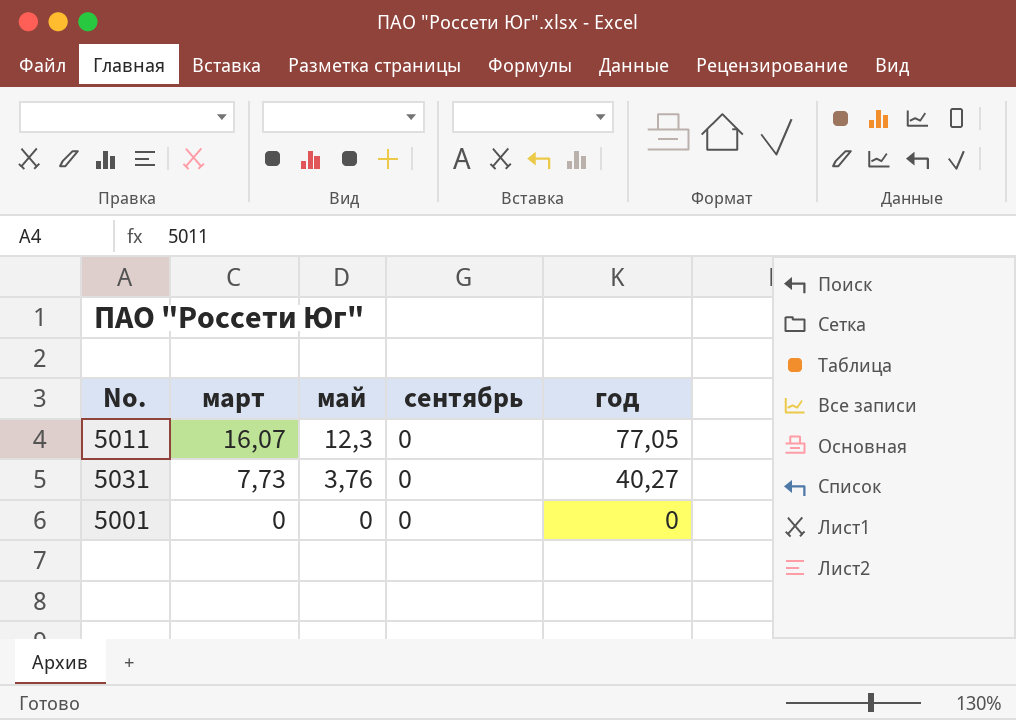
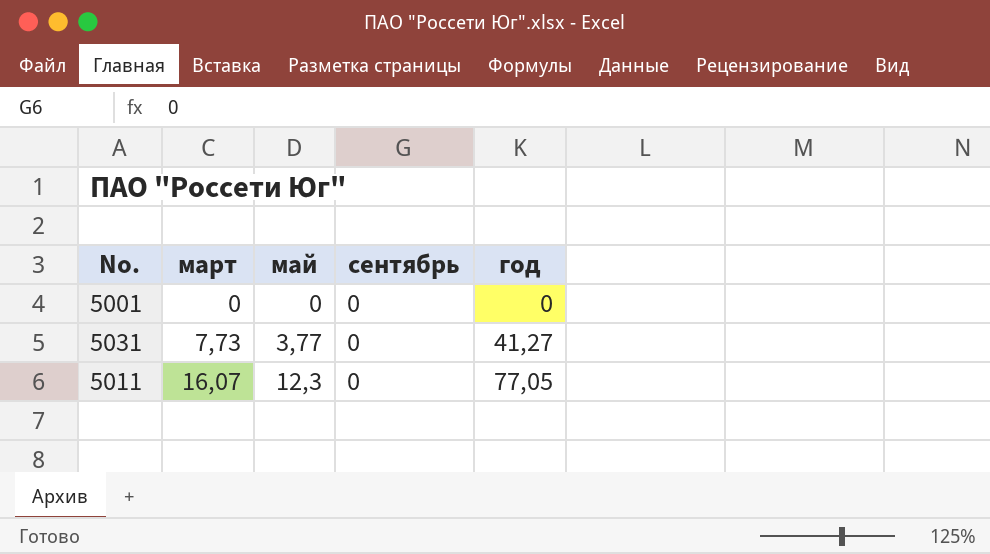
row order: март descending -> март ascending
5031 | май: 3,76 -> 3,77
5031 | год: 40,27 -> 41,27

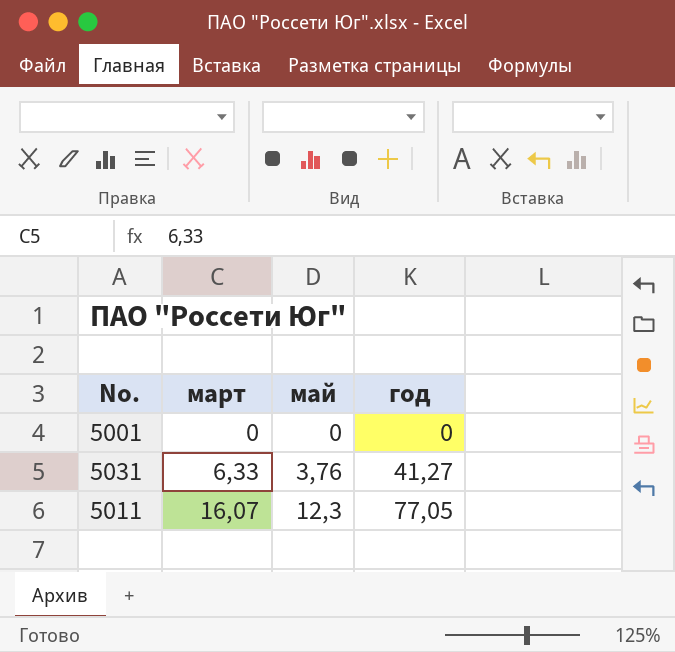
column сентябрь | position: 4 -> none
5031 | март: 7,73 -> 6,33
5031 | май: 3,77 -> 3,76

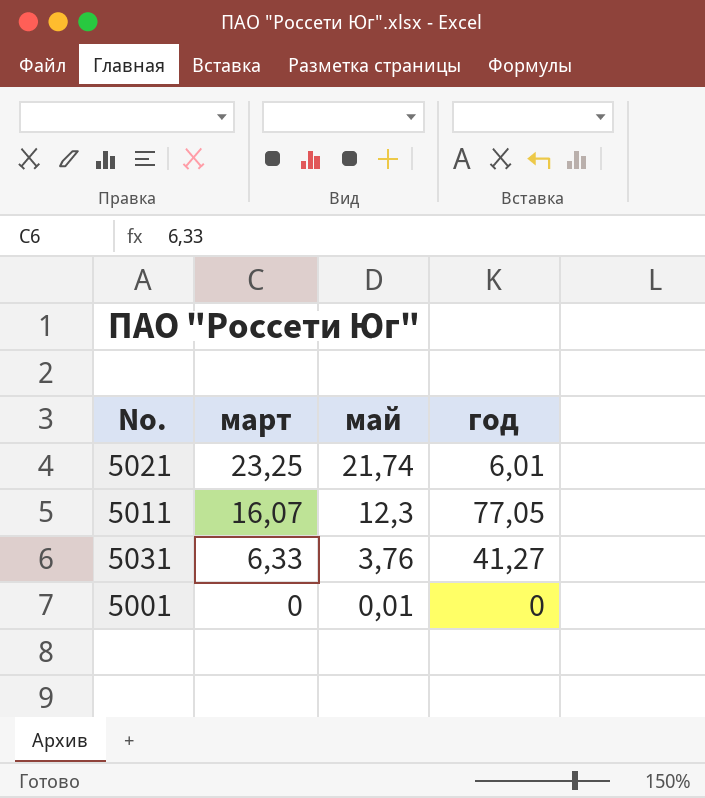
row order: март ascending -> март descending
row 5021: none -> 23,25 | 21,74 | 6,01
5001 | май: 0 -> 0,01

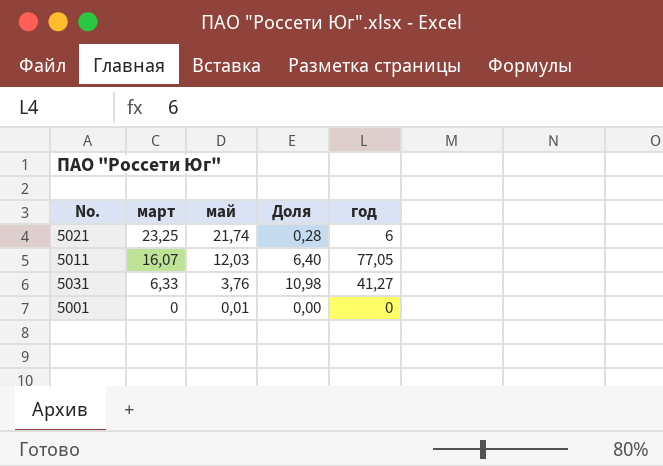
column Доля | formula: none -> [год] / [май]
5021 | год: 6,01 -> 6
5011 | май: 12,3 -> 12,03

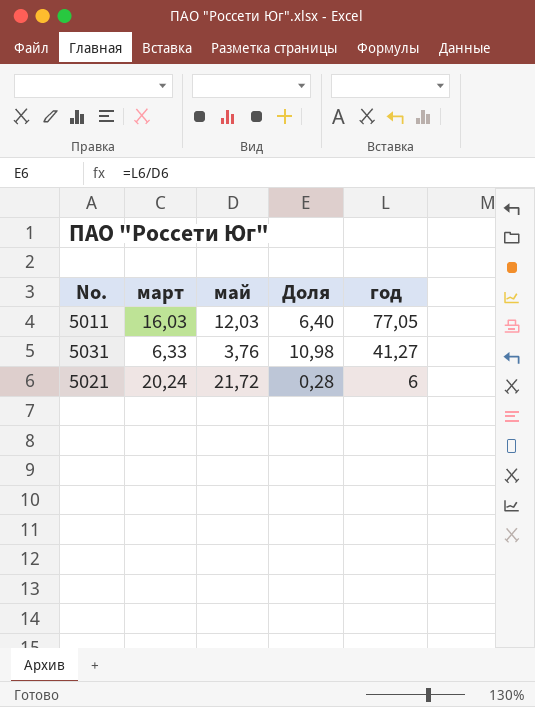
row order: март descending -> год descending
row 5001: 0 | 0,01 | 0,00 | 0 -> none
5011 | март: 16,07 -> 16,03
5021 | март: 23,25 -> 20,24
5021 | май: 21,74 -> 21,72

